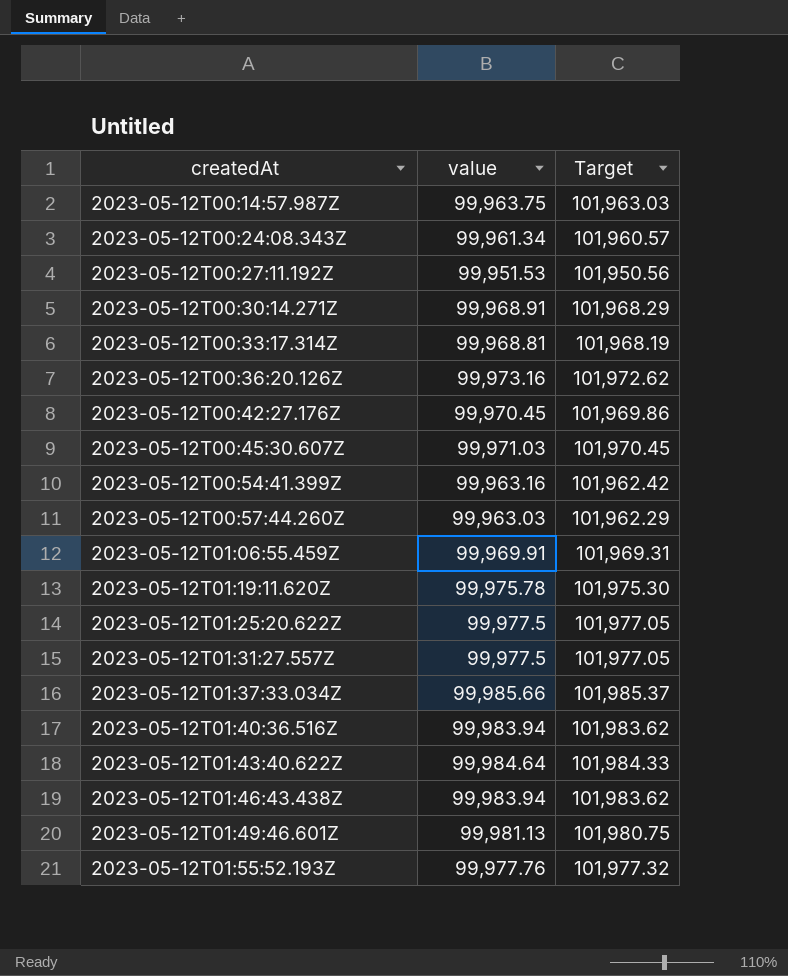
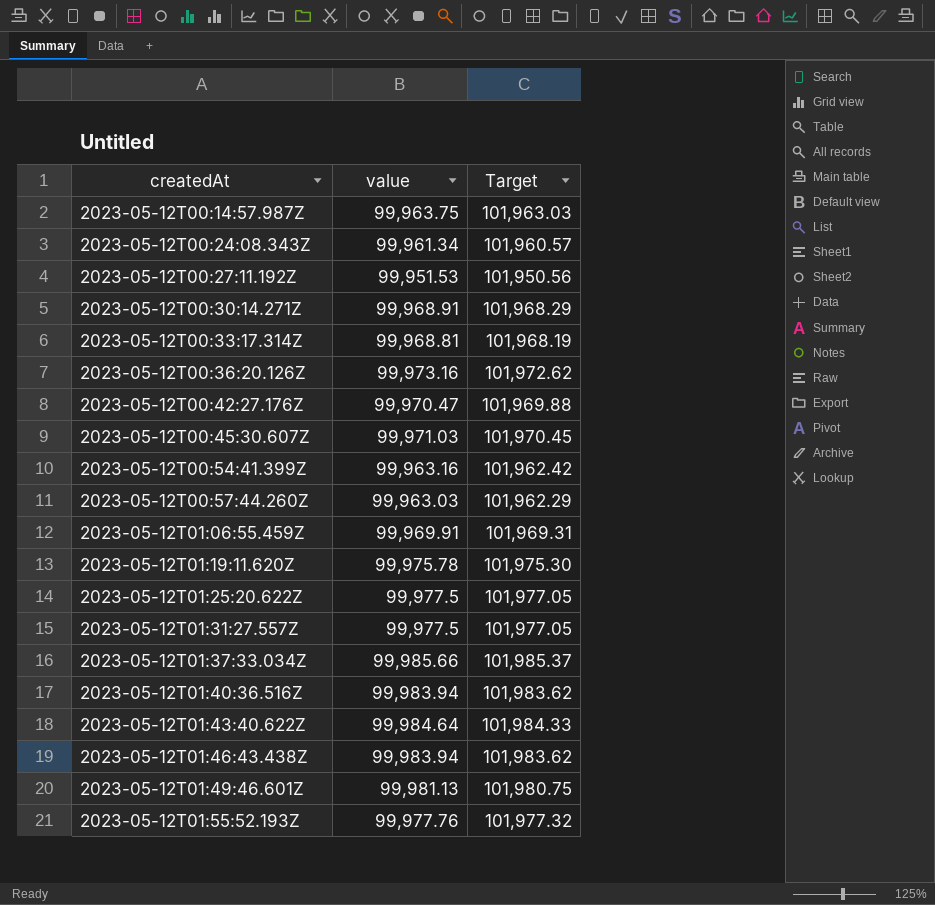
2023-05-12T00:42:27.176Z | value: 99,970.45 -> 99,970.47
2023-05-12T00:42:27.176Z | Target: 101,969.86 -> 101,969.88

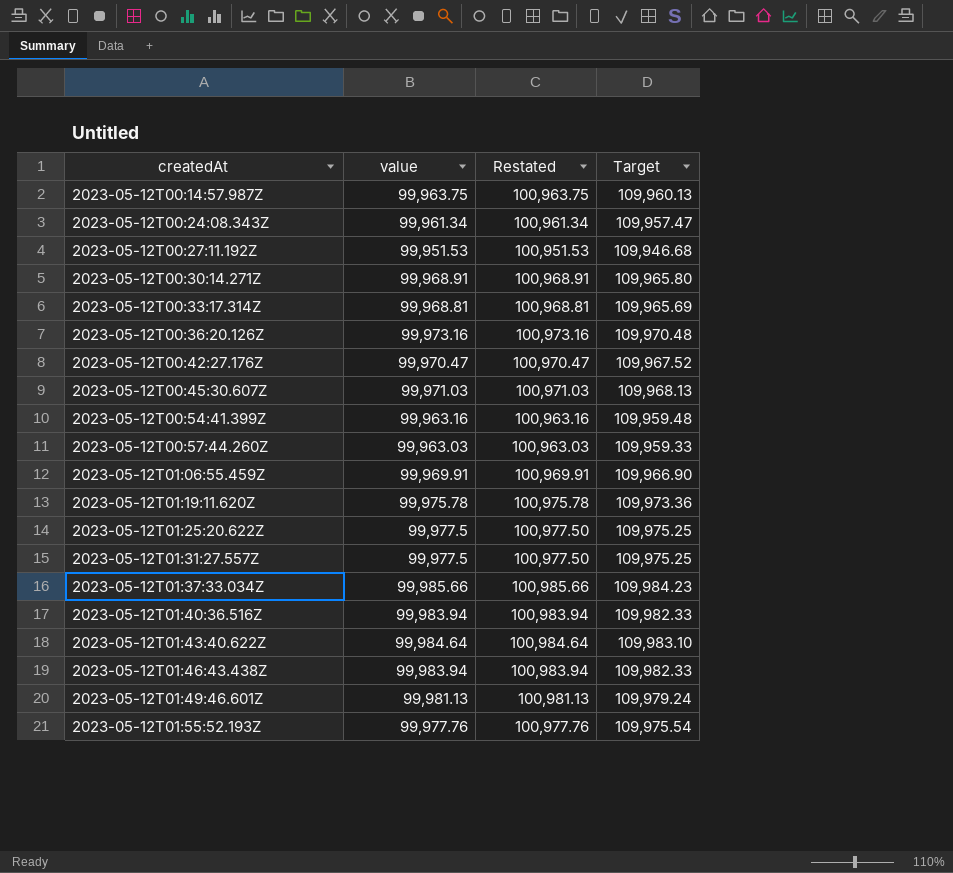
column Restated | formula: none -> [value] + 1000
column Target | formula: [value] * 1.02 -> [value] * 1.1

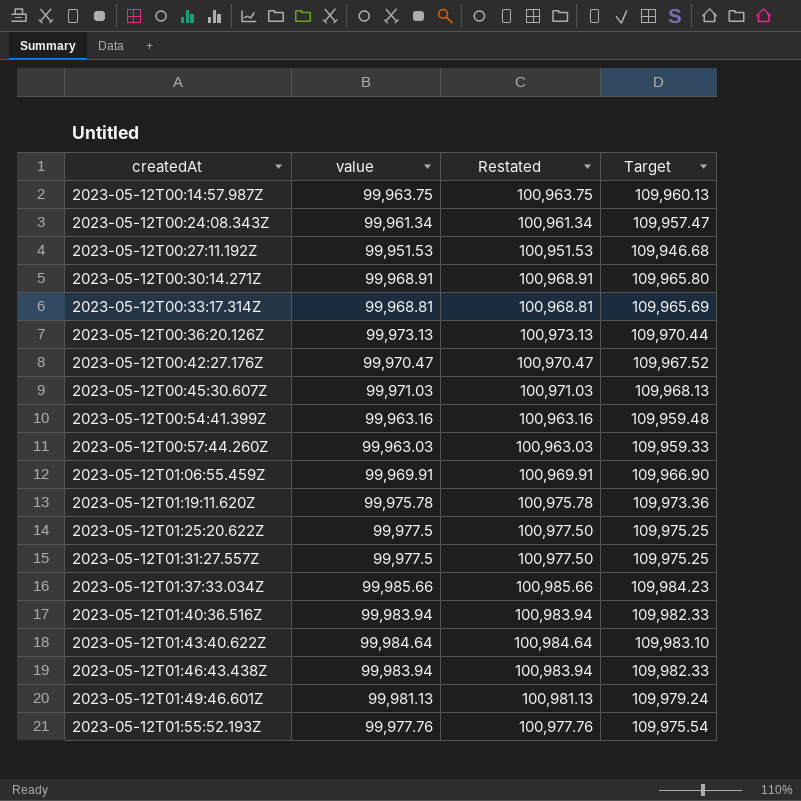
2023-05-12T00:36:20.126Z | value: 99,973.16 -> 99,973.13
2023-05-12T00:36:20.126Z | Restated: 100,973.16 -> 100,973.13
2023-05-12T00:36:20.126Z | Target: 109,970.48 -> 109,970.44

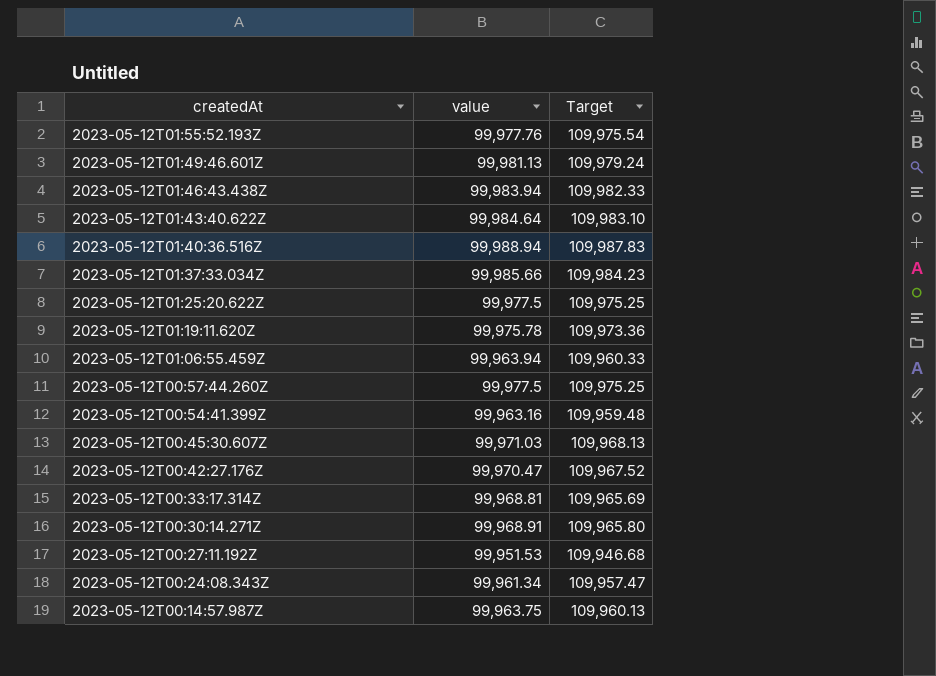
row order: createdAt ascending -> createdAt descending
column Restated | formula: [value] + 1000 -> none
row 2023-05-12T00:36:20.126Z: 99,973.13 | 100,973.13 | 109,970.44 -> none
row 2023-05-12T01:31:27.557Z: 99,977.5 | 100,977.50 | 109,975.25 -> none
2023-05-12T01:40:36.516Z | value: 99,983.94 -> 99,988.94
2023-05-12T01:40:36.516Z | Target: 109,982.33 -> 109,987.83
2023-05-12T01:06:55.459Z | value: 99,969.91 -> 99,963.94
2023-05-12T01:06:55.459Z | Target: 109,966.90 -> 109,960.33
2023-05-12T00:57:44.260Z | value: 99,963.03 -> 99,977.5
2023-05-12T00:57:44.260Z | Target: 109,959.33 -> 109,975.25

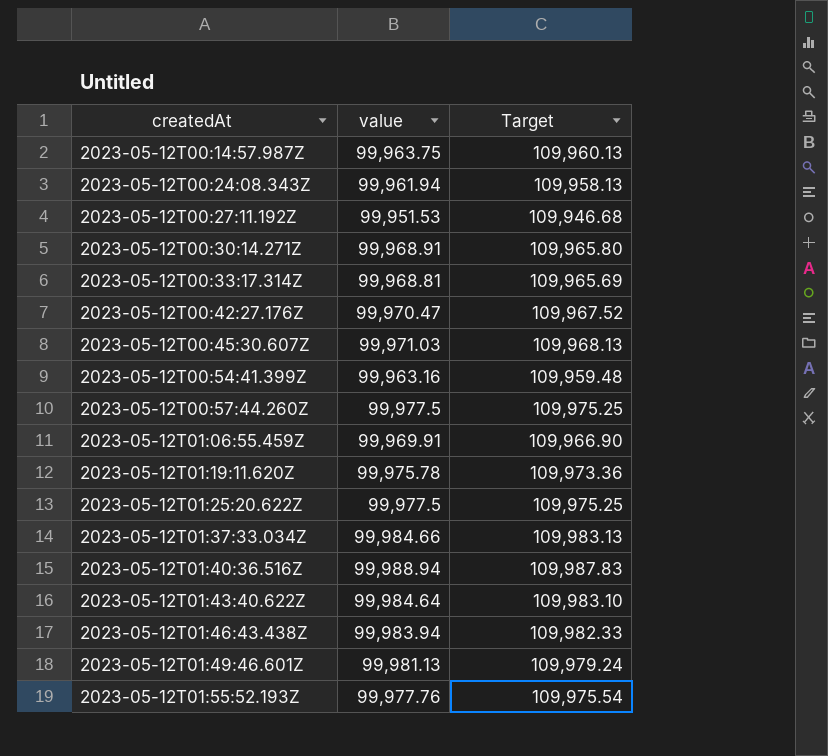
row order: createdAt descending -> createdAt ascending
2023-05-12T00:24:08.343Z | value: 99,961.34 -> 99,961.94
2023-05-12T00:24:08.343Z | Target: 109,957.47 -> 109,958.13
2023-05-12T01:06:55.459Z | value: 99,963.94 -> 99,969.91
2023-05-12T01:06:55.459Z | Target: 109,960.33 -> 109,966.90
2023-05-12T01:37:33.034Z | value: 99,985.66 -> 99,984.66
2023-05-12T01:37:33.034Z | Target: 109,984.23 -> 109,983.13

